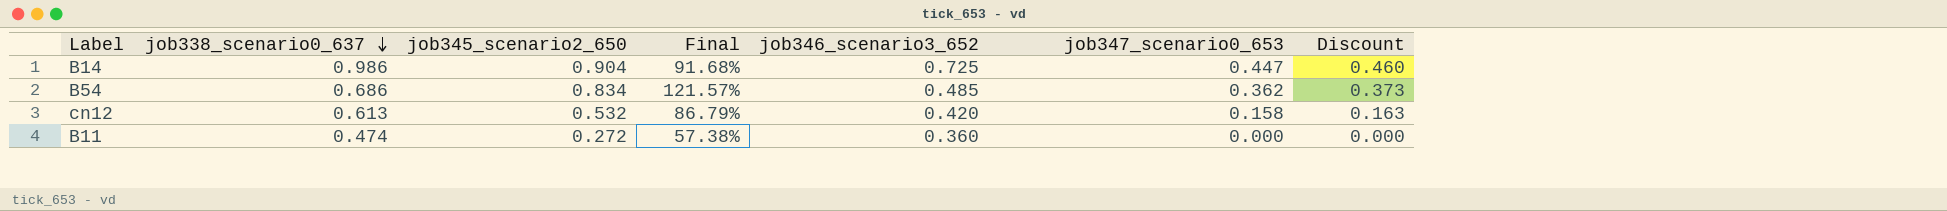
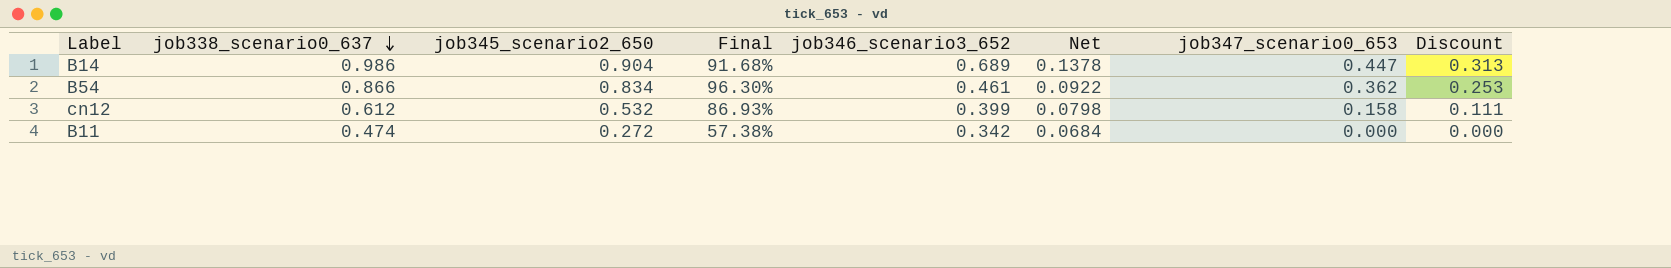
column Net | formula: none -> [job346_scenario3_652] * 0.2
column Discount | formula: [job347_scenario0_653] * 1.03 -> [job347_scenario0_653] * 0.7
B14 | job346_scenario3_652: 0.725 -> 0.689
B54 | job338_scenario0_637: 0.686 -> 0.866
B54 | Final: 121.57% -> 96.30%
B54 | job346_scenario3_652: 0.485 -> 0.461
cn12 | job338_scenario0_637: 0.613 -> 0.612
cn12 | Final: 86.79% -> 86.93%
cn12 | job346_scenario3_652: 0.420 -> 0.399
B11 | job346_scenario3_652: 0.360 -> 0.342

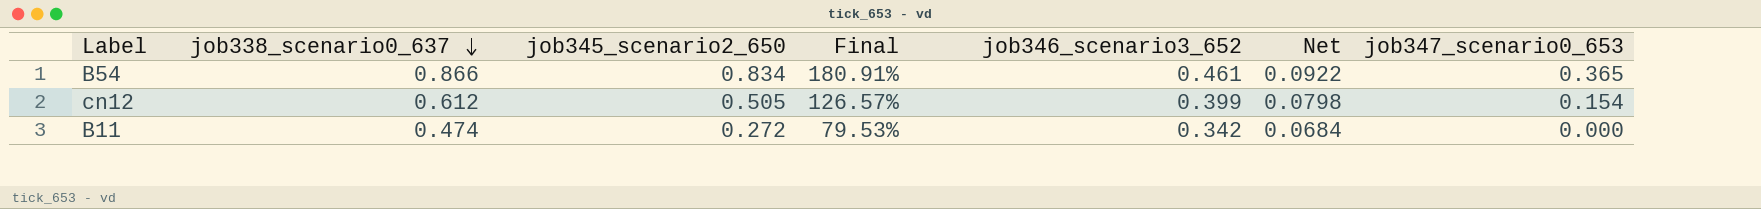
column Discount | formula: [job347_scenario0_653] * 0.7 -> none
column Final | formula: [job345_scenario2_650] / [job338_scenario0_637] -> [job345_scenario2_650] / [job346_scenario3_652]
row B14: 0.986 | 0.904 | 91.68% | 0.689 | 0.1378 | 0.447 | 0.313 -> none
B54 | job347_scenario0_653: 0.362 -> 0.365
cn12 | job345_scenario2_650: 0.532 -> 0.505
cn12 | job347_scenario0_653: 0.158 -> 0.154

